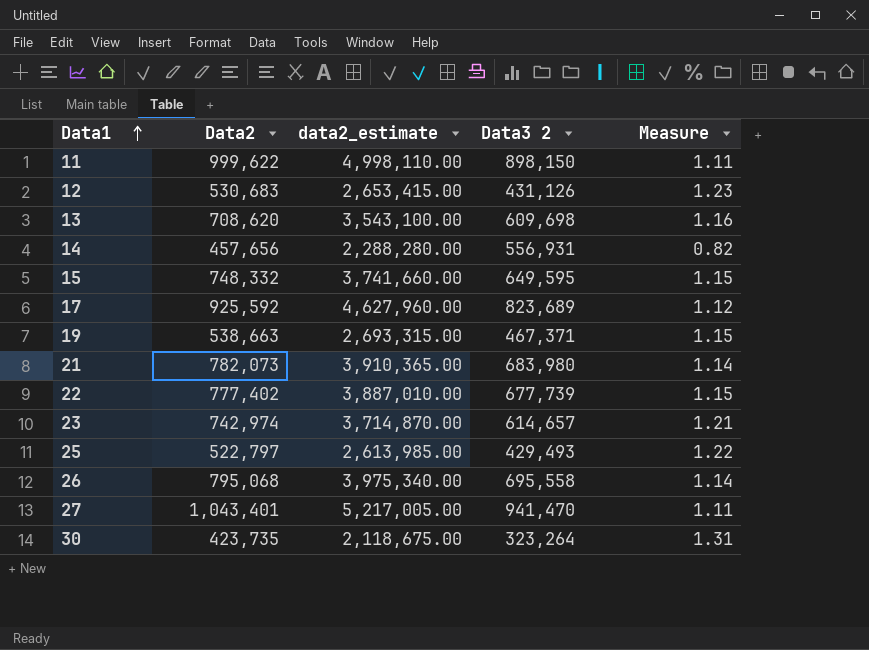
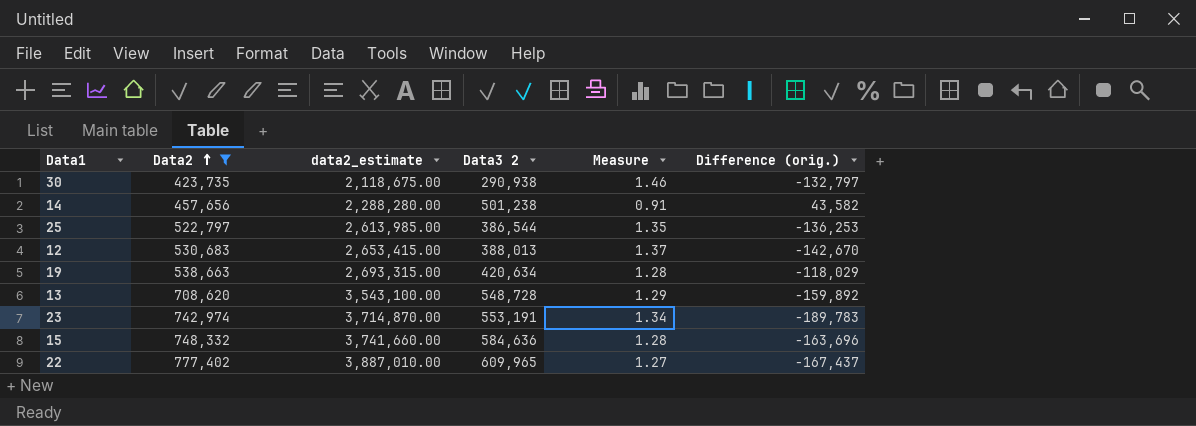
filter: none -> Data2 <= 777,402
row order: Data1 ascending -> Data2 ascending
column Difference (orig.) | formula: none -> [Data3 2] - [Data2]
30 | Data3 2: 323,264 -> 290,938
30 | Measure: 1.31 -> 1.46
14 | Data3 2: 556,931 -> 501,238
14 | Measure: 0.82 -> 0.91
25 | Data3 2: 429,493 -> 386,544
25 | Measure: 1.22 -> 1.35
12 | Data3 2: 431,126 -> 388,013
12 | Measure: 1.23 -> 1.37
19 | Data3 2: 467,371 -> 420,634
19 | Measure: 1.15 -> 1.28
13 | Data3 2: 609,698 -> 548,728
13 | Measure: 1.16 -> 1.29
23 | Data3 2: 614,657 -> 553,191
23 | Measure: 1.21 -> 1.34
15 | Data3 2: 649,595 -> 584,636
15 | Measure: 1.15 -> 1.28
22 | Data3 2: 677,739 -> 609,965
22 | Measure: 1.15 -> 1.27

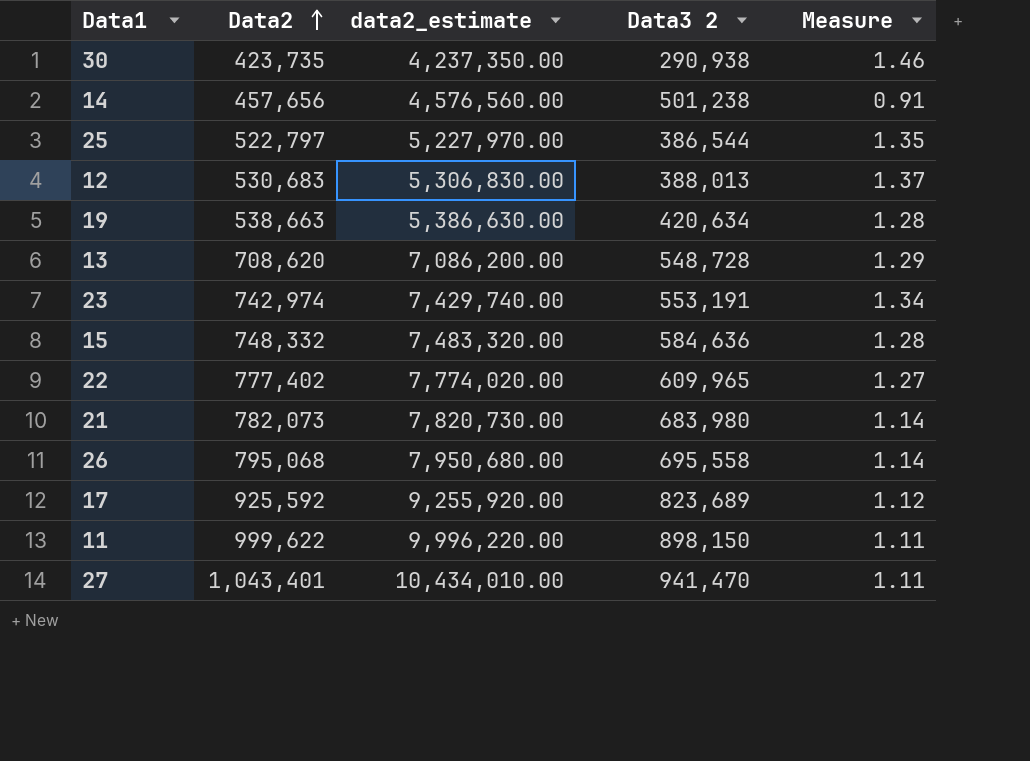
filter: Data2 <= 777,402 -> none
column Difference (orig.) | formula: [Data3 2] - [Data2] -> none
column data2_estimate | formula: [Data2] * 5 -> [Data2] * 10

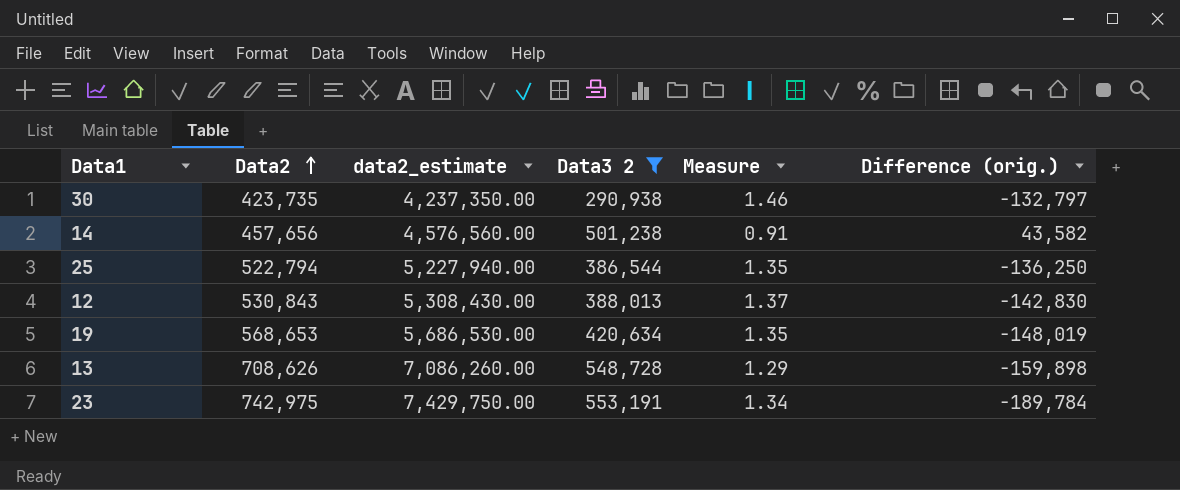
filter: none -> Data3 2 <= 553,191
column Difference (orig.) | formula: none -> [Data3 2] - [Data2]
25 | Data2: 522,797 -> 522,794
25 | data2_estimate: 5,227,970.00 -> 5,227,940.00
12 | Data2: 530,683 -> 530,843
12 | data2_estimate: 5,306,830.00 -> 5,308,430.00
19 | Data2: 538,663 -> 568,653
19 | data2_estimate: 5,386,630.00 -> 5,686,530.00
19 | Measure: 1.28 -> 1.35
13 | Data2: 708,620 -> 708,626
13 | data2_estimate: 7,086,200.00 -> 7,086,260.00
23 | Data2: 742,974 -> 742,975
23 | data2_estimate: 7,429,740.00 -> 7,429,750.00

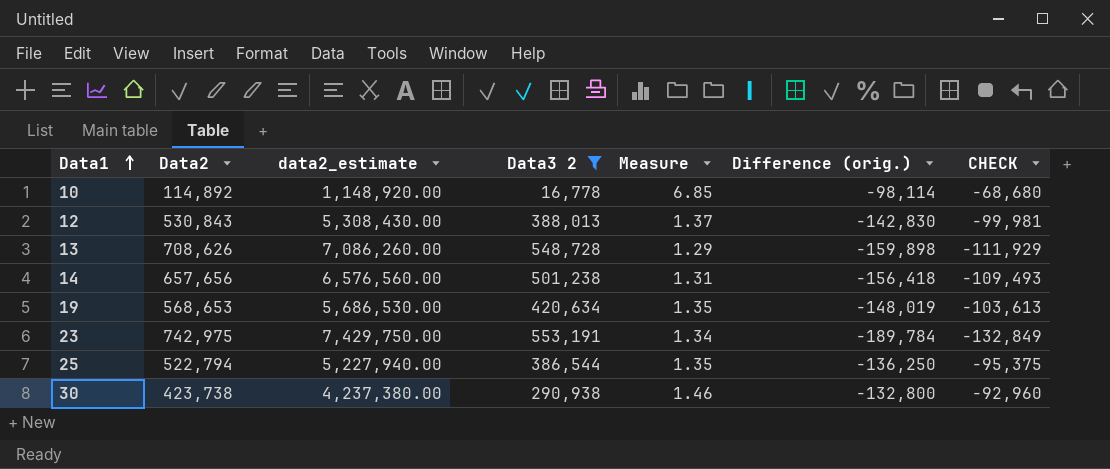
row order: Data2 ascending -> Data1 ascending
column CHECK | formula: none -> [Difference (orig.)] * 0.7
row 10: none -> 114,892 | 1,148,920.00 | 16,778 | 6.85 | -98,114 | -68,680
14 | Data2: 457,656 -> 657,656
14 | data2_estimate: 4,576,560.00 -> 6,576,560.00
14 | Measure: 0.91 -> 1.31
14 | Difference (orig.): 43,582 -> -156,418
30 | Data2: 423,735 -> 423,738
30 | data2_estimate: 4,237,350.00 -> 4,237,380.00
30 | Difference (orig.): -132,797 -> -132,800

